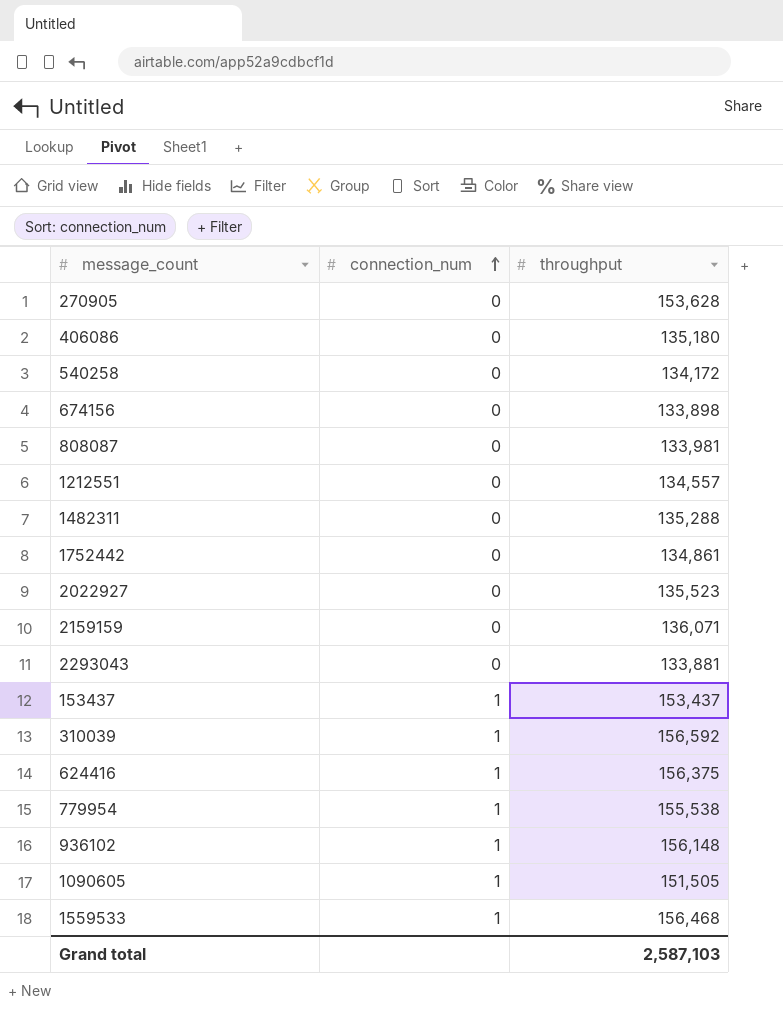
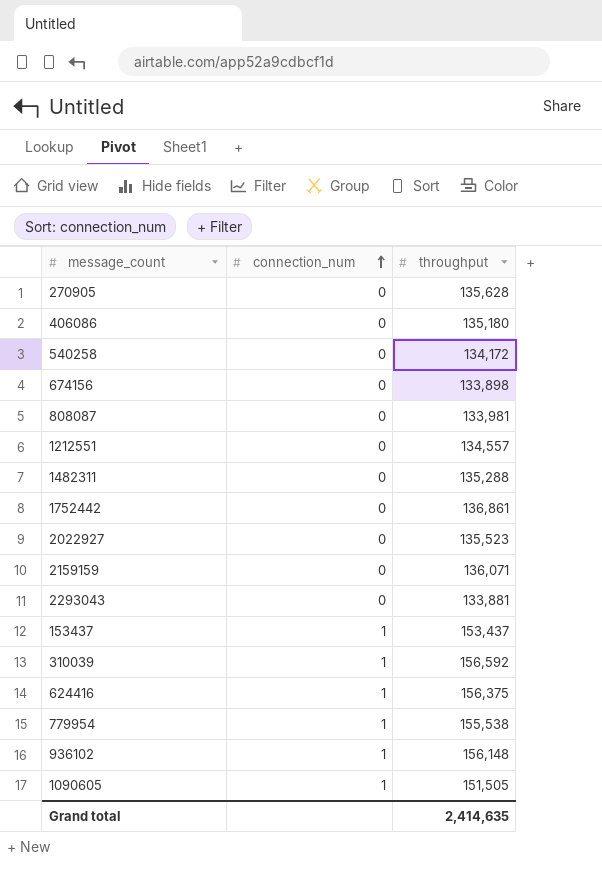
row 1559533: 1 | 156,468 -> none
270905 | throughput: 153,628 -> 135,628
1752442 | throughput: 134,861 -> 136,861
Grand total | throughput: 2,587,103 -> 2,414,635

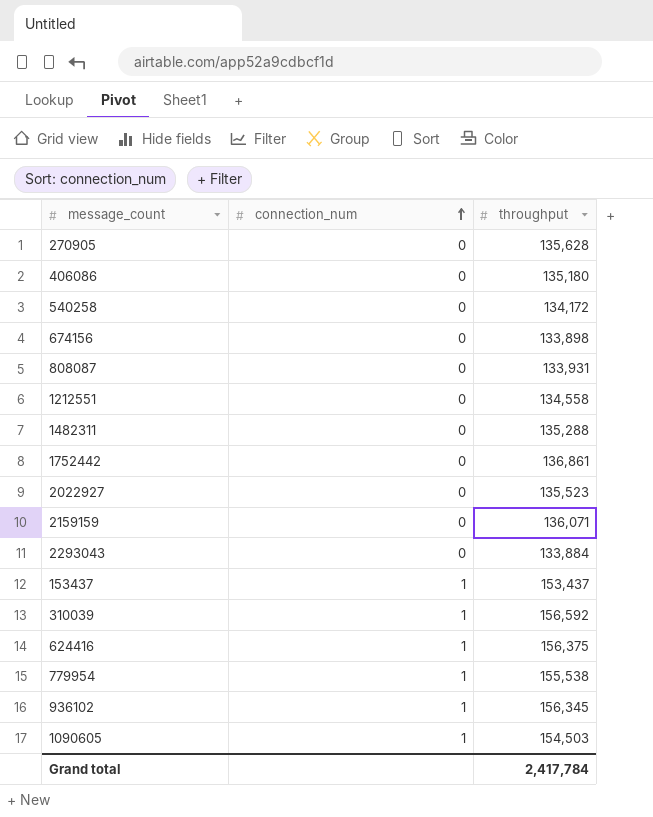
808087 | throughput: 133,981 -> 133,931
1212551 | throughput: 134,557 -> 134,558
2293043 | throughput: 133,881 -> 133,884
936102 | throughput: 156,148 -> 156,345
1090605 | throughput: 151,505 -> 154,503
Grand total | throughput: 2,414,635 -> 2,417,784

